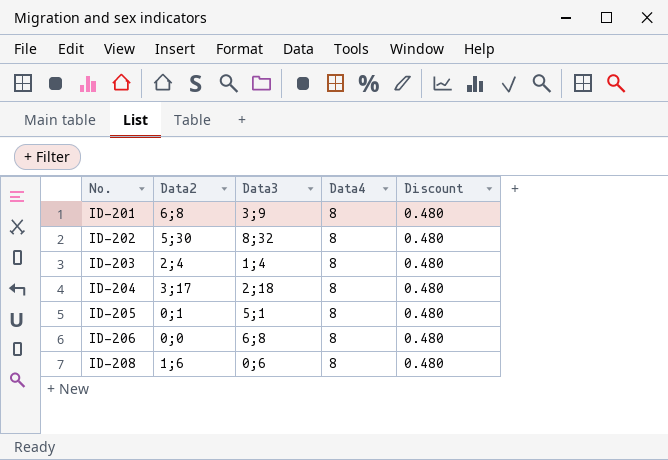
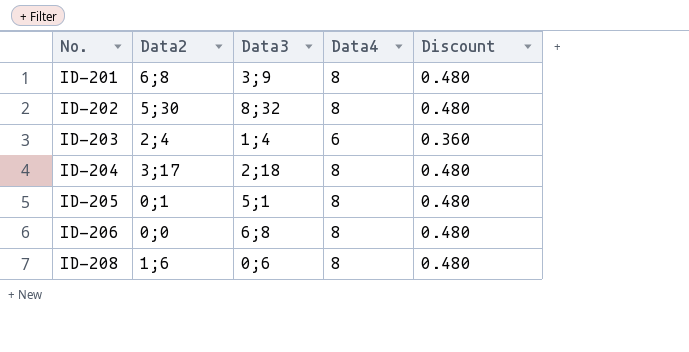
ID-203 | Data4: 8 -> 6
ID-203 | Discount: 0.480 -> 0.360

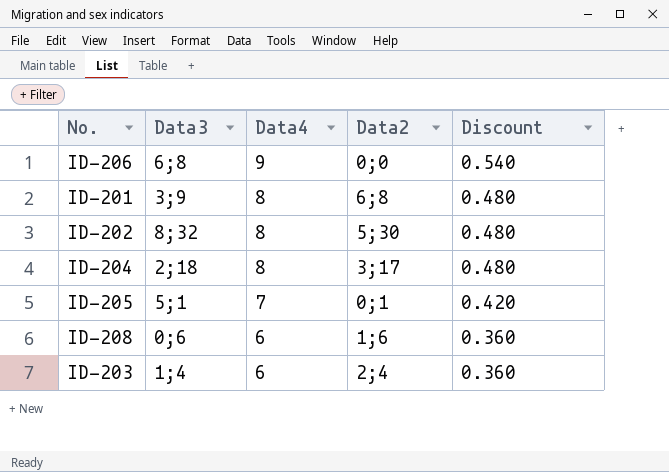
row order: No. ascending -> Data4 descending
column Data2 | position: 2 -> 4
ID-206 | Data4: 8 -> 9
ID-206 | Discount: 0.480 -> 0.540
ID-205 | Data4: 8 -> 7
ID-205 | Discount: 0.480 -> 0.420
ID-208 | Data4: 8 -> 6
ID-208 | Discount: 0.480 -> 0.360

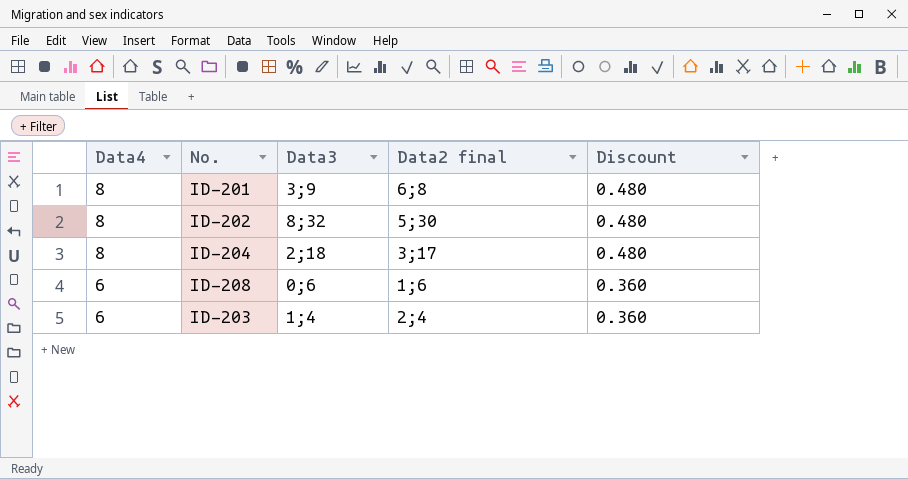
column Data4 | position: 3 -> 1
column name: Data2 -> Data2 final
row ID-206: 6;8 | 9 | 0;0 | 0.540 -> none
row ID-205: 5;1 | 7 | 0;1 | 0.420 -> none

